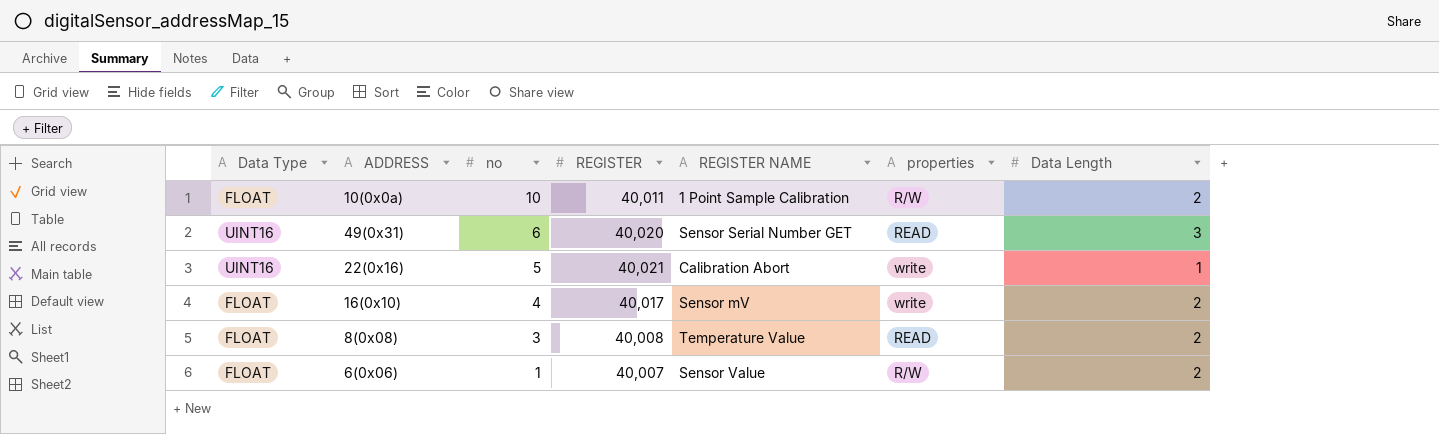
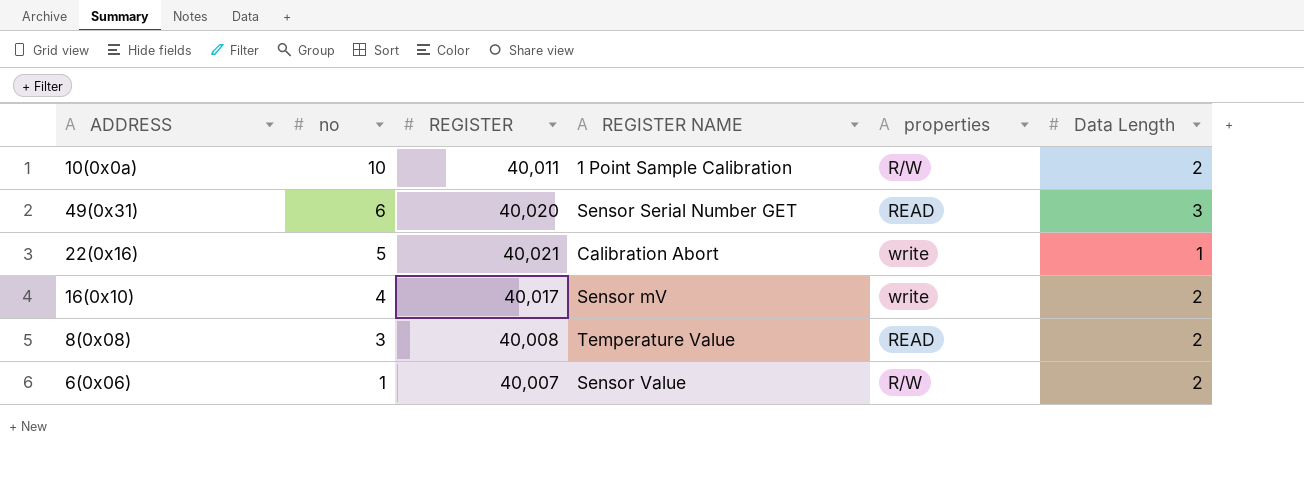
column Data Type | position: 1 -> none

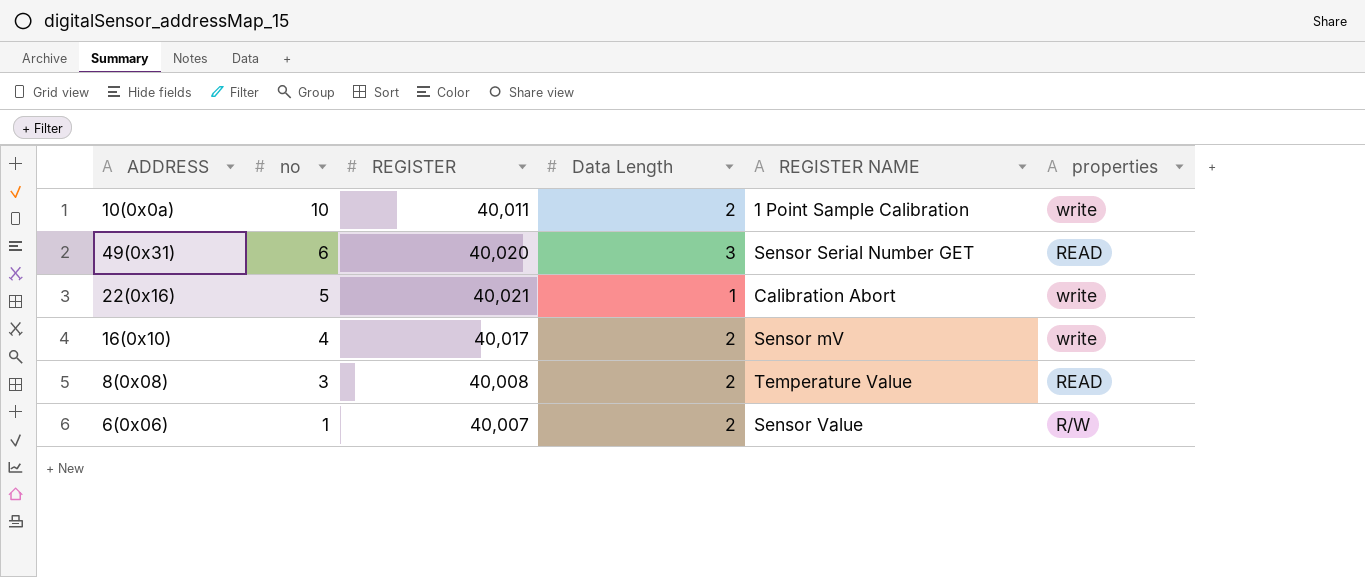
column Data Length | position: 6 -> 4
10(0x0a) | properties: R/W -> write

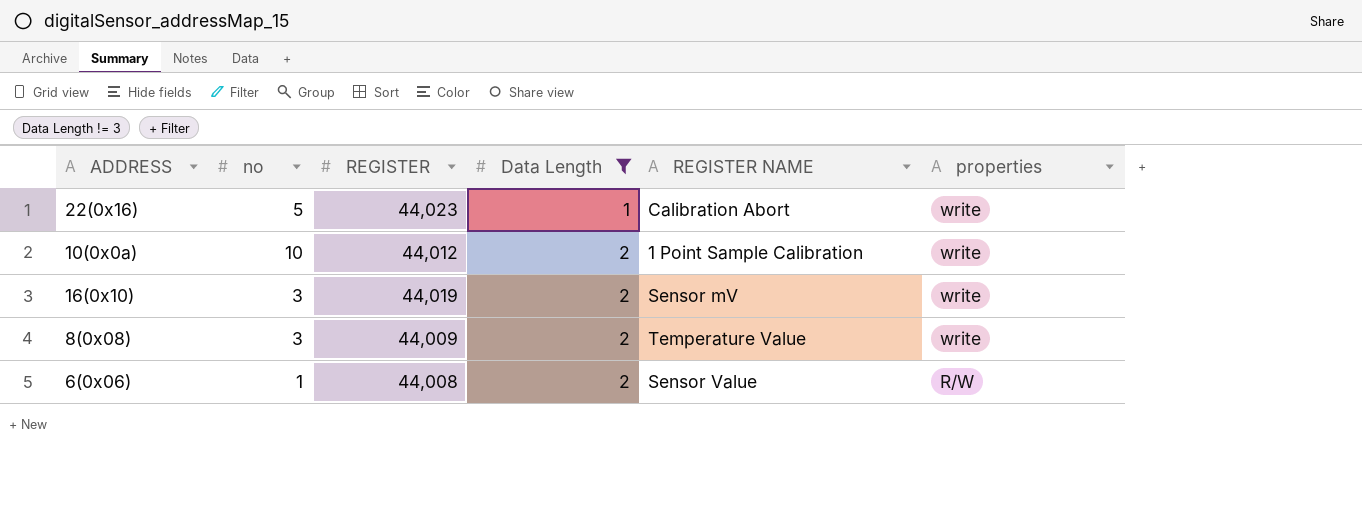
filter: none -> Data Length != 3
row order: no descending -> Data Length ascending
22(0x16) | REGISTER: 40,021 -> 44,023
10(0x0a) | REGISTER: 40,011 -> 44,012
16(0x10) | no: 4 -> 3
16(0x10) | REGISTER: 40,017 -> 44,019
8(0x08) | REGISTER: 40,008 -> 44,009
8(0x08) | properties: READ -> write
6(0x06) | REGISTER: 40,007 -> 44,008

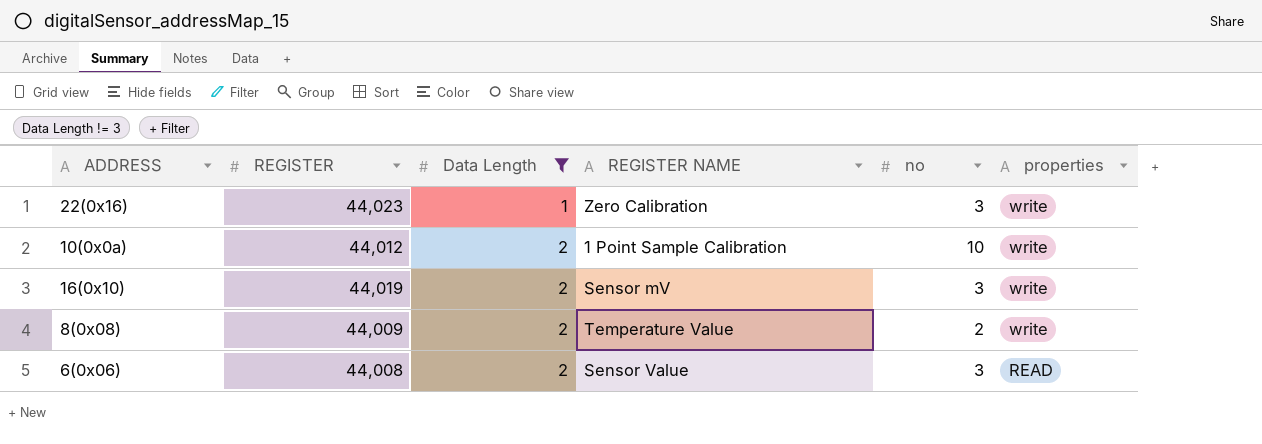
column no | position: 2 -> 5
22(0x16) | REGISTER NAME: Calibration Abort -> Zero Calibration
22(0x16) | no: 5 -> 3
8(0x08) | no: 3 -> 2
6(0x06) | no: 1 -> 3
6(0x06) | properties: R/W -> READ

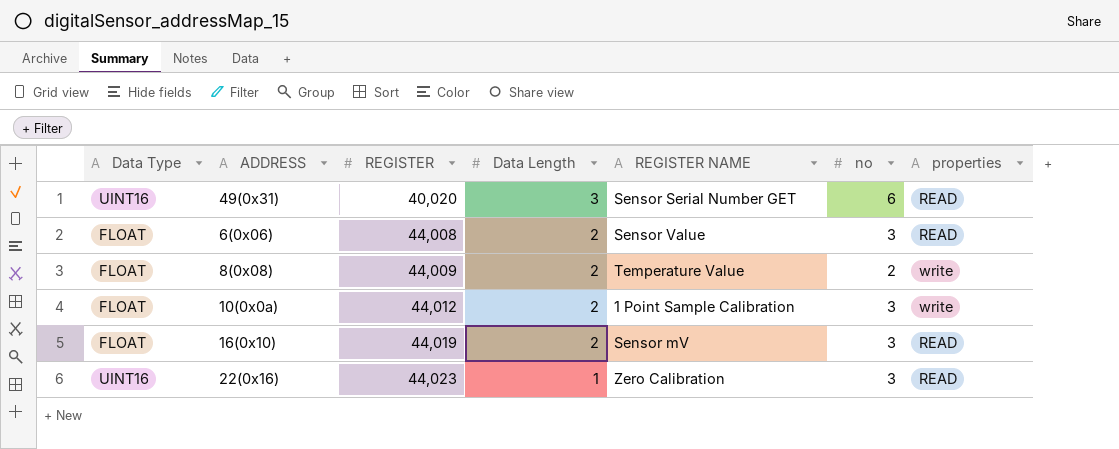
filter: Data Length != 3 -> none
row order: Data Length ascending -> REGISTER ascending
column Data Type | position: none -> 1
10(0x0a) | no: 10 -> 3
16(0x10) | properties: write -> READ
22(0x16) | properties: write -> READ

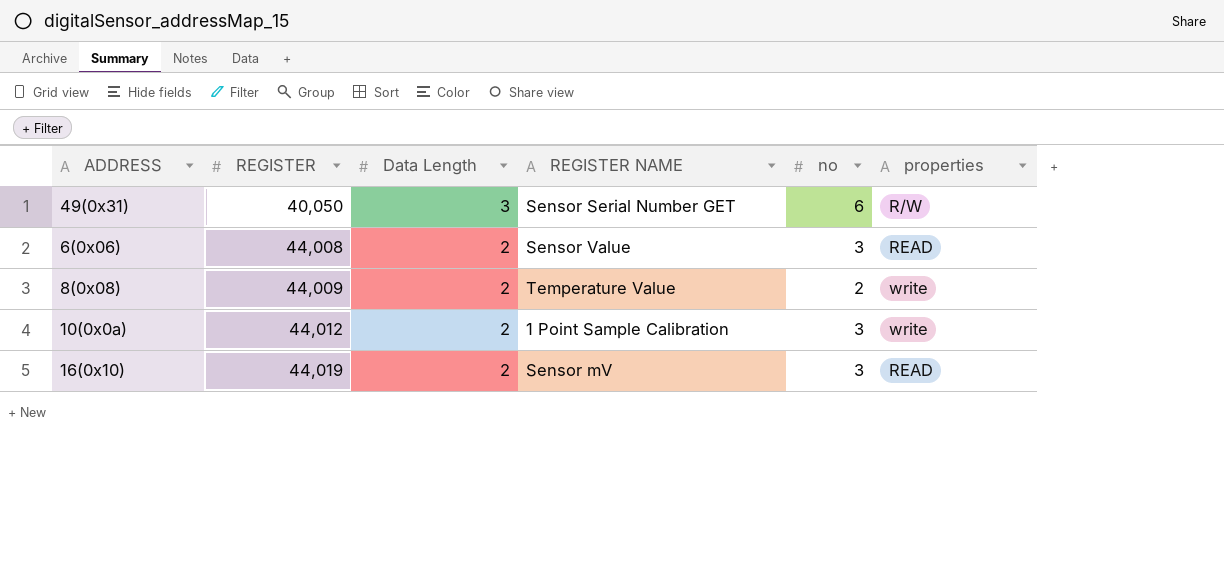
column Data Type | position: 1 -> none
row 22(0x16): UINT16 | 44,023 | 1 | Zero Calibration | 3 | READ -> none
49(0x31) | REGISTER: 40,020 -> 40,050
49(0x31) | properties: READ -> R/W

